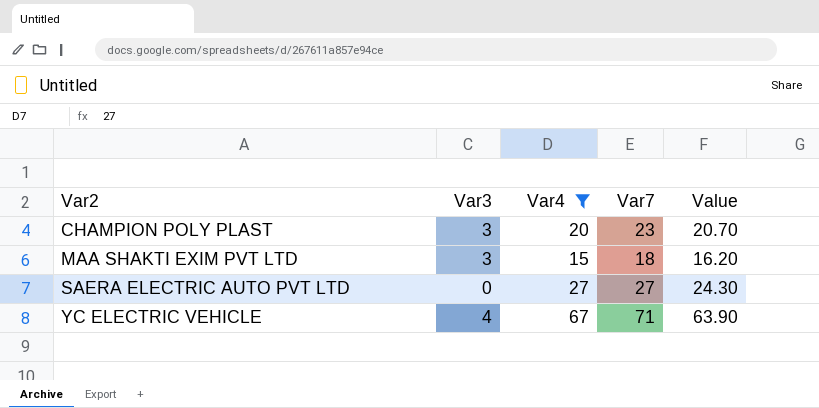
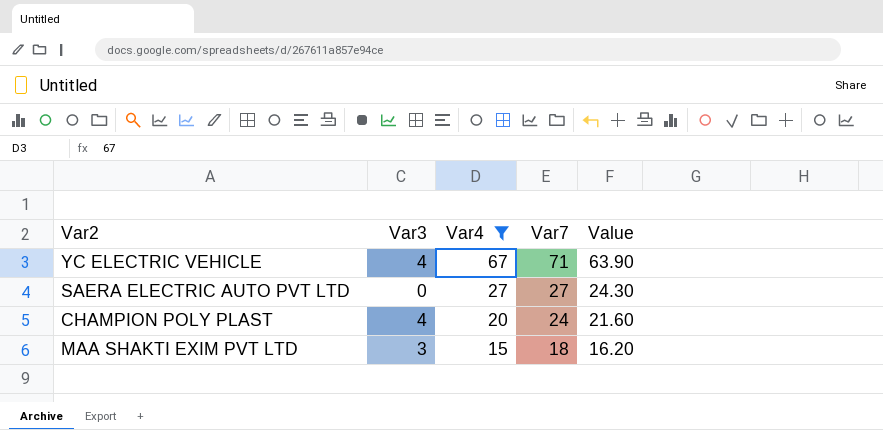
row order: Var2 ascending -> Var4 descending
CHAMPION POLY PLAST | Var3: 3 -> 4
CHAMPION POLY PLAST | Var7: 23 -> 24
CHAMPION POLY PLAST | Value: 20.70 -> 21.60

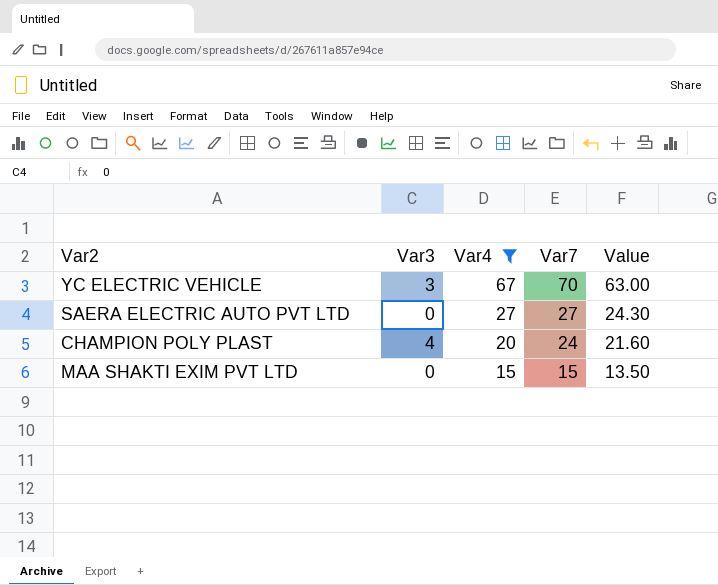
YC ELECTRIC VEHICLE | Var3: 4 -> 3
YC ELECTRIC VEHICLE | Var7: 71 -> 70
YC ELECTRIC VEHICLE | Value: 63.90 -> 63.00
MAA SHAKTI EXIM PVT LTD | Var3: 3 -> 0
MAA SHAKTI EXIM PVT LTD | Var7: 18 -> 15
MAA SHAKTI EXIM PVT LTD | Value: 16.20 -> 13.50

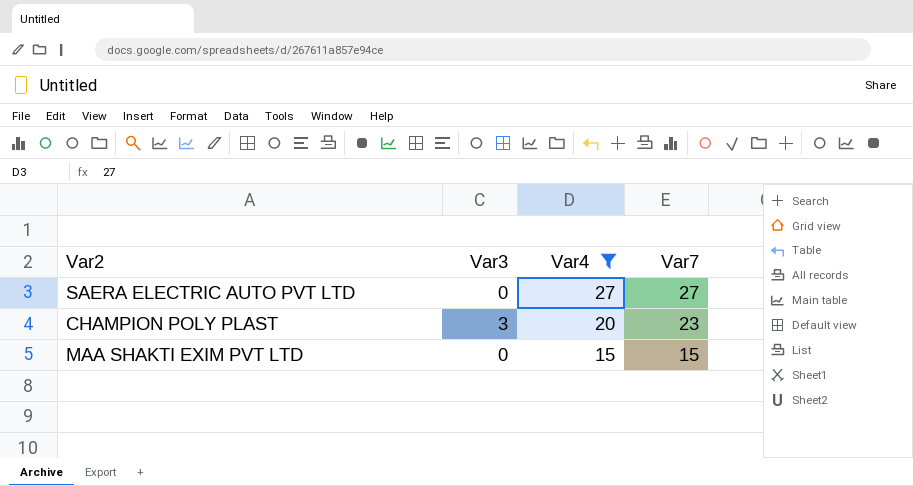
column Value | formula: [Var7] * 0.9 -> none
row YC ELECTRIC VEHICLE: 3 | 67 | 70 | 63.00 -> none
CHAMPION POLY PLAST | Var3: 4 -> 3
CHAMPION POLY PLAST | Var7: 24 -> 23

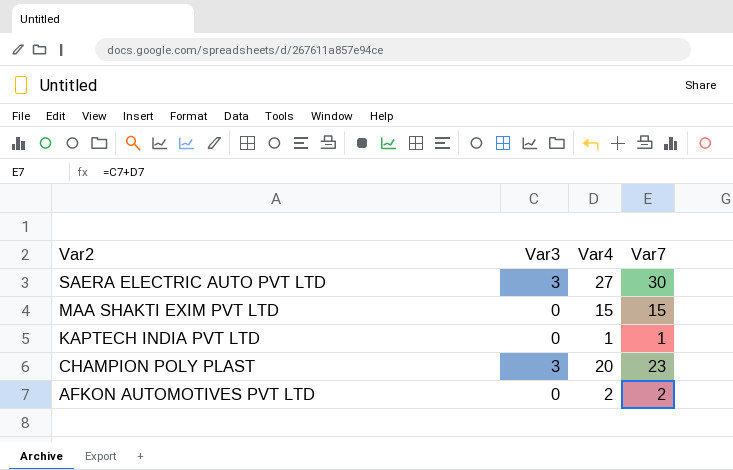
filter: Var4 >= 15 -> none
row order: Var4 descending -> Var2 descending
SAERA ELECTRIC AUTO PVT LTD | Var3: 0 -> 3
SAERA ELECTRIC AUTO PVT LTD | Var7: 27 -> 30

